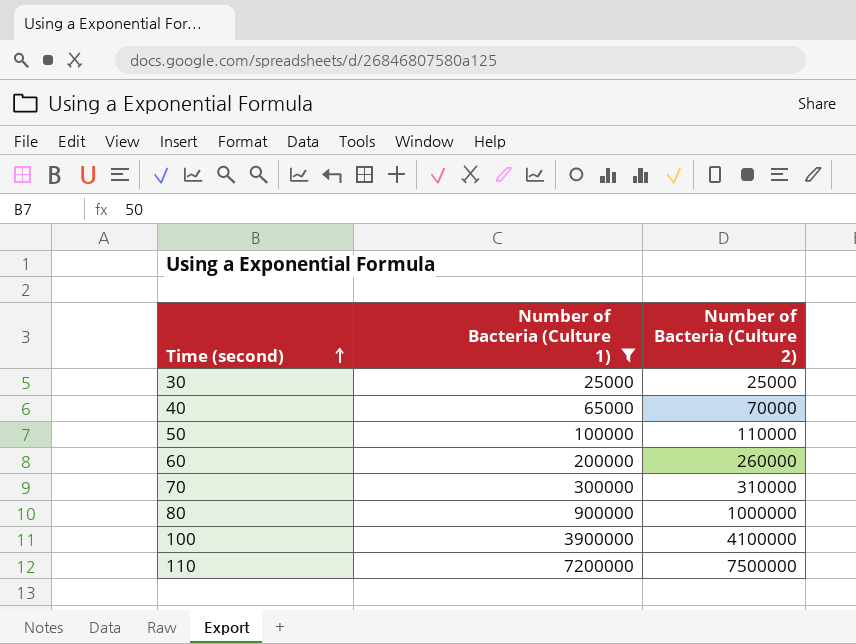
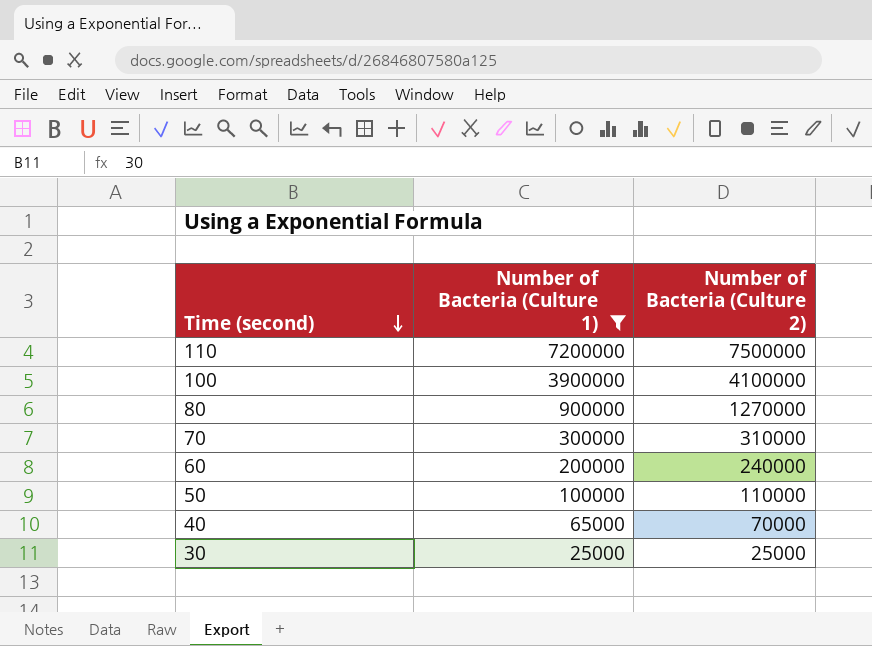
row order: Time (second) ascending -> Time (second) descending
80 | Number of Bacteria (Culture 2): 1000000 -> 1270000
60 | Number of Bacteria (Culture 2): 260000 -> 240000

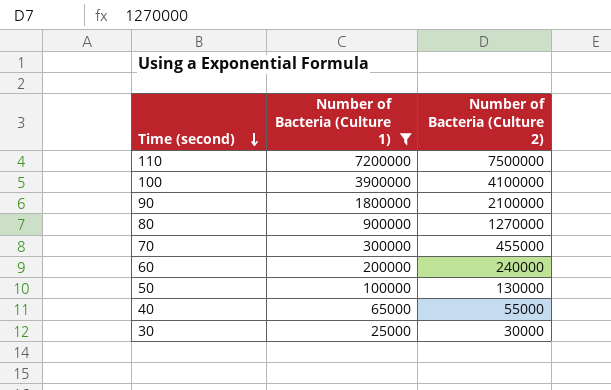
row 90: none -> 1800000 | 2100000
70 | Number of Bacteria (Culture 2): 310000 -> 455000
50 | Number of Bacteria (Culture 2): 110000 -> 130000
40 | Number of Bacteria (Culture 2): 70000 -> 55000
30 | Number of Bacteria (Culture 2): 25000 -> 30000

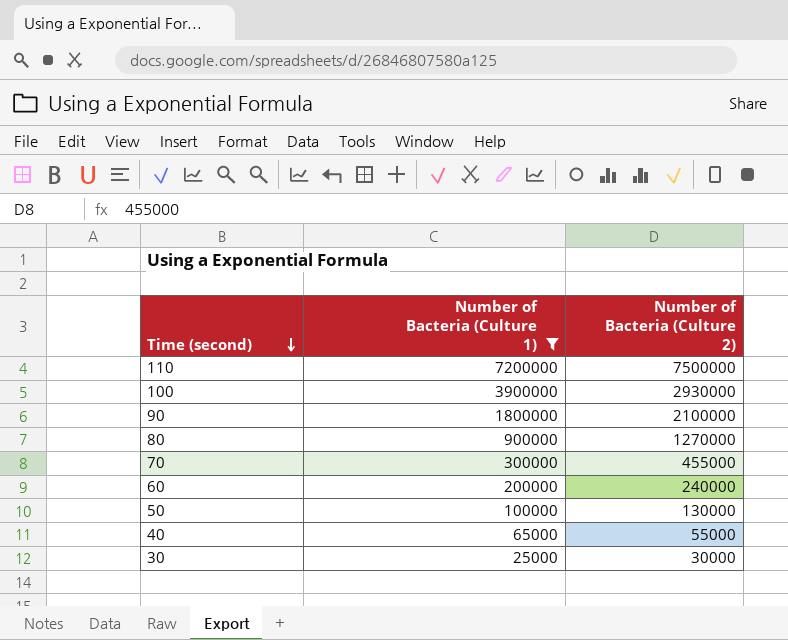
100 | Number of Bacteria (Culture 2): 4100000 -> 2930000

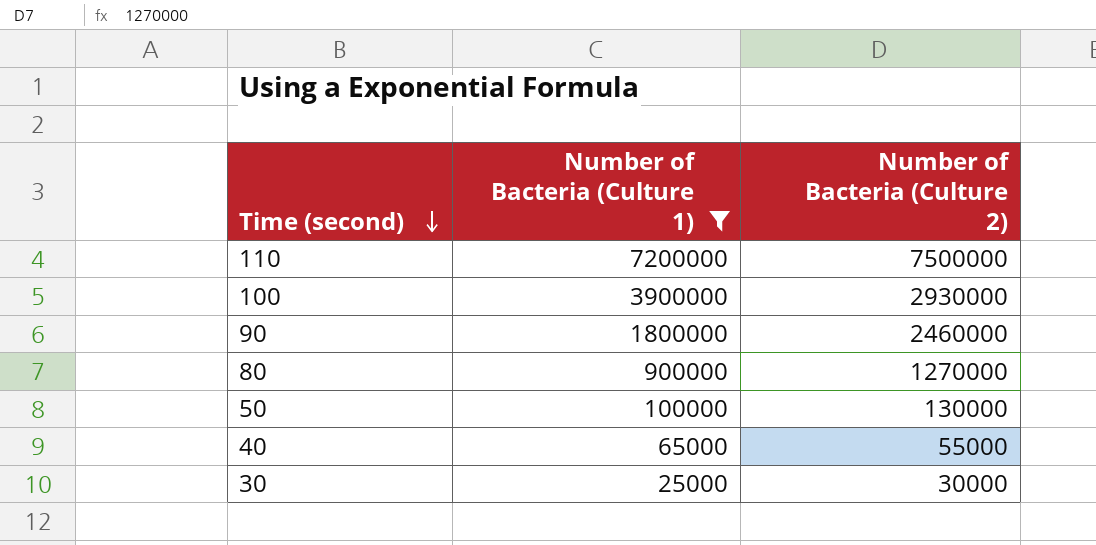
row 70: 300000 | 455000 -> none
row 60: 200000 | 240000 -> none
90 | Number of Bacteria (Culture 2): 2100000 -> 2460000

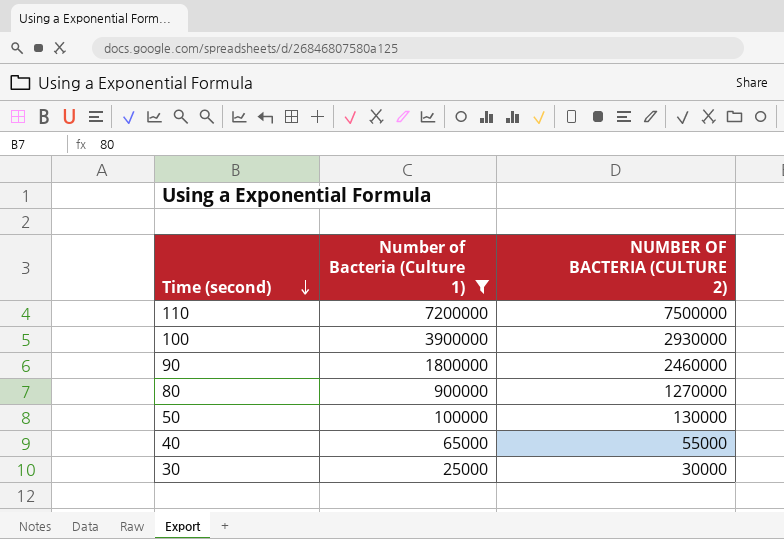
column name: Number of Bacteria (Culture 2) -> NUMBER OF BACTERIA (CULTURE 2)

